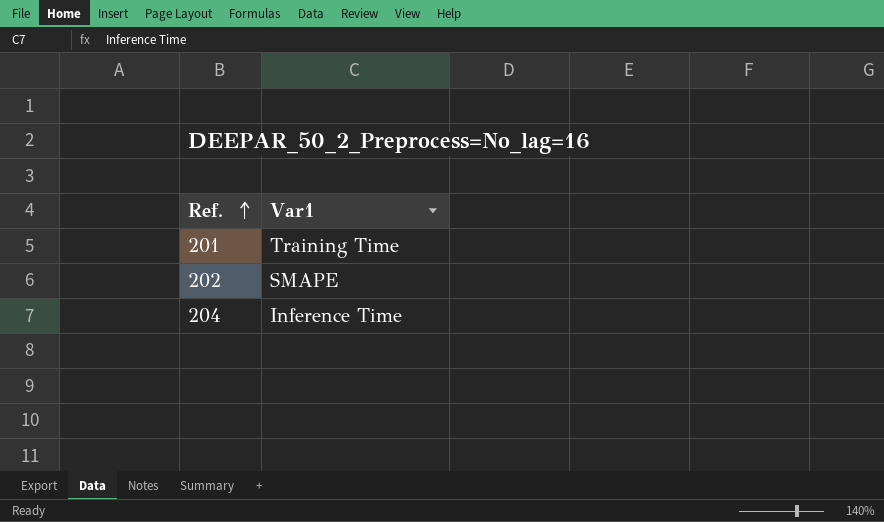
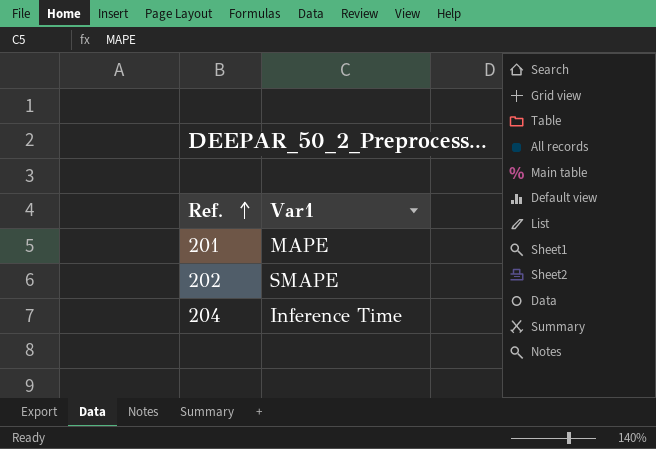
201 | Var1: Training Time -> MAPE

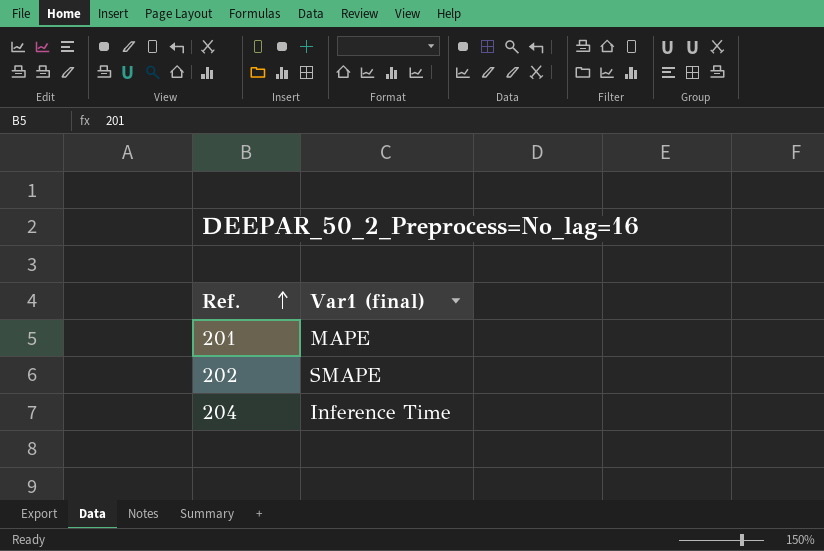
column name: Var1 -> Var1 (final)

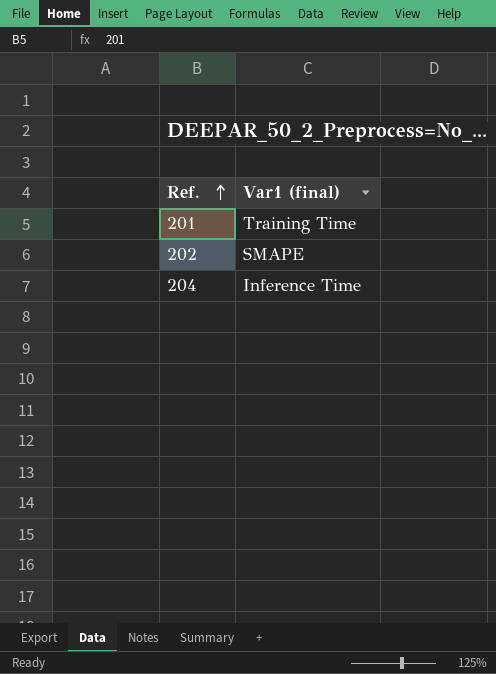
201 | Var1 (final): MAPE -> Training Time

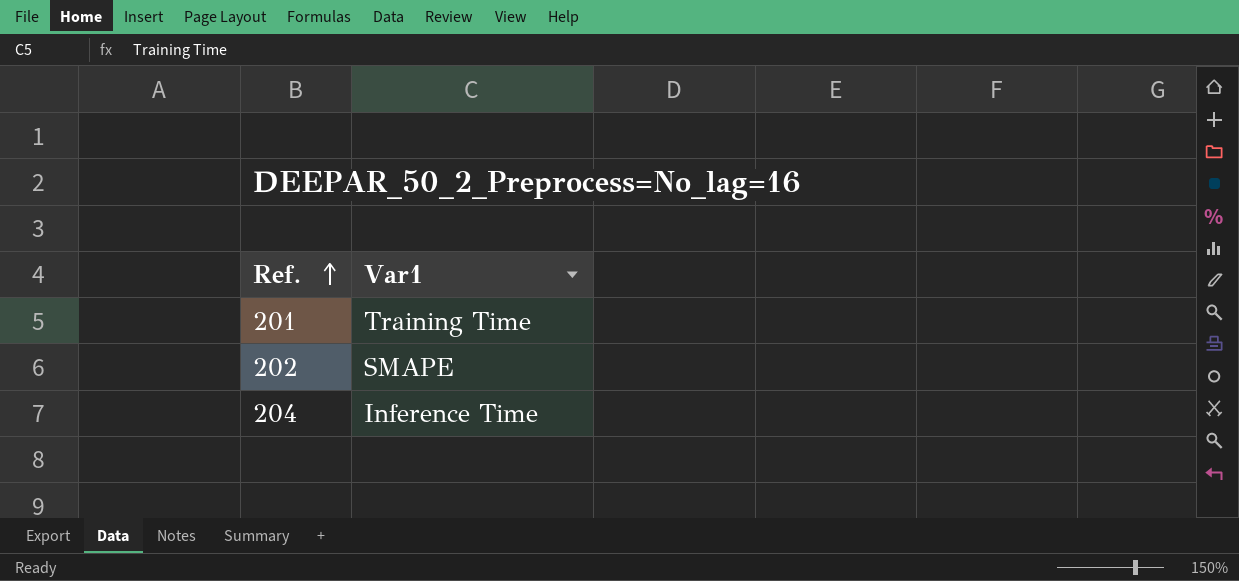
column name: Var1 (final) -> Var1

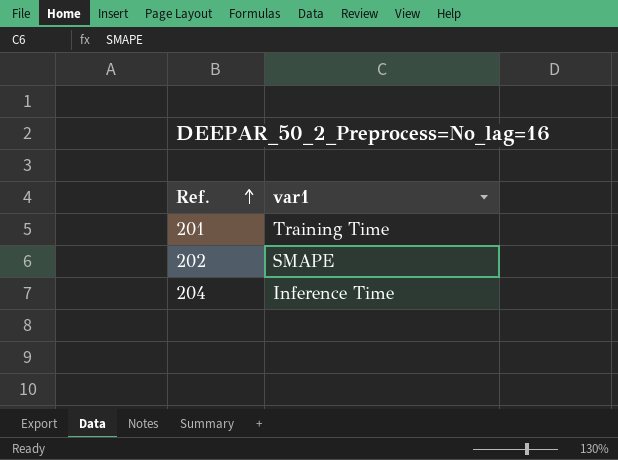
column name: Var1 -> var1

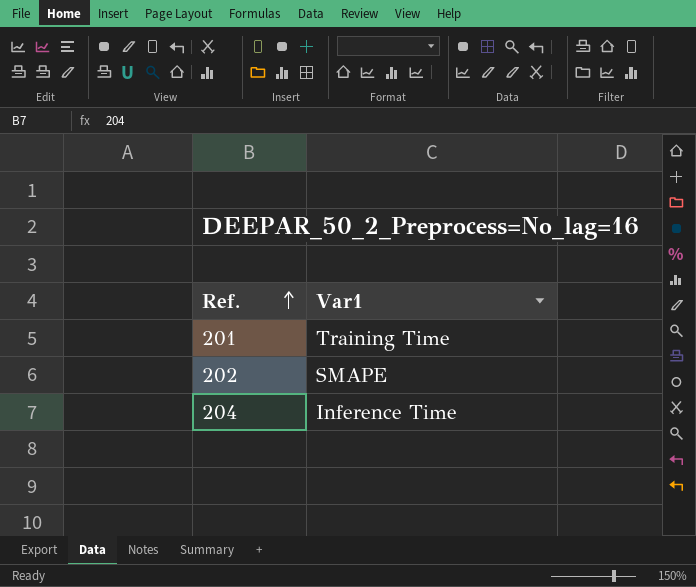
column name: var1 -> Var1

